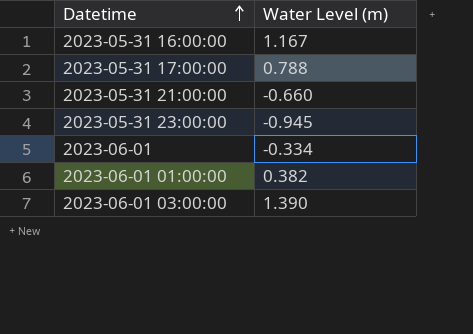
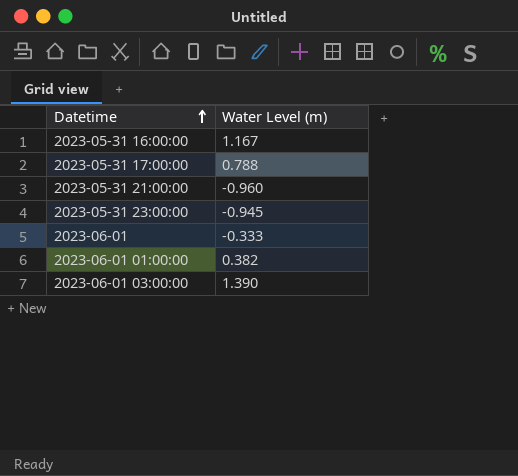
2023-05-31 21:00:00 | Water Level (m): -0.660 -> -0.960
2023-06-01 | Water Level (m): -0.334 -> -0.333

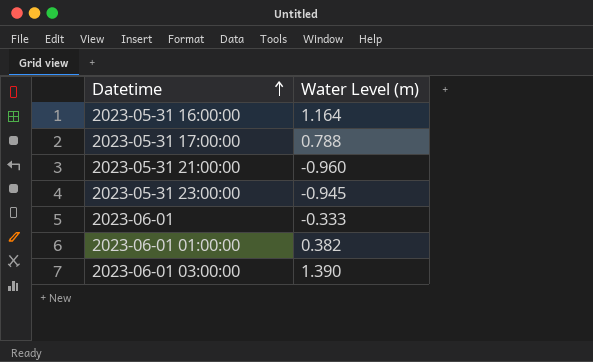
2023-05-31 16:00:00 | Water Level (m): 1.167 -> 1.164

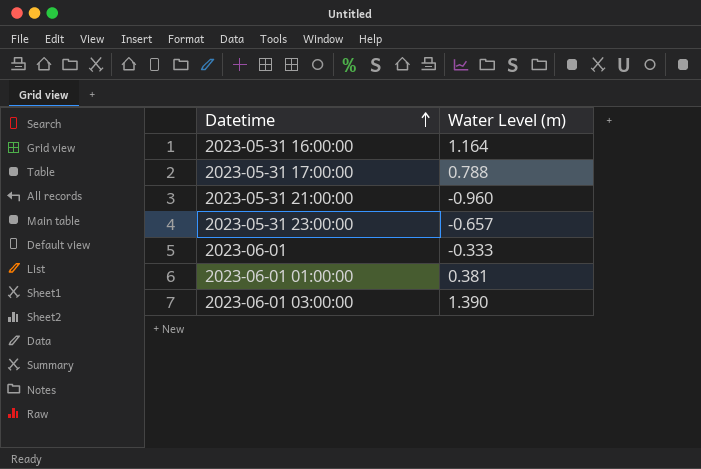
2023-05-31 23:00:00 | Water Level (m): -0.945 -> -0.657
2023-06-01 01:00:00 | Water Level (m): 0.382 -> 0.381

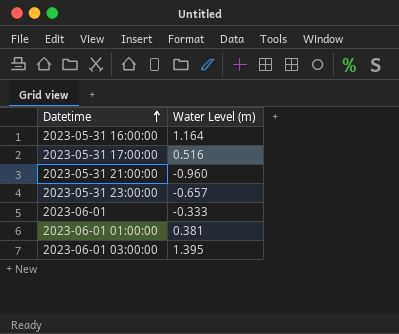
2023-05-31 17:00:00 | Water Level (m): 0.788 -> 0.516
2023-06-01 03:00:00 | Water Level (m): 1.390 -> 1.395

